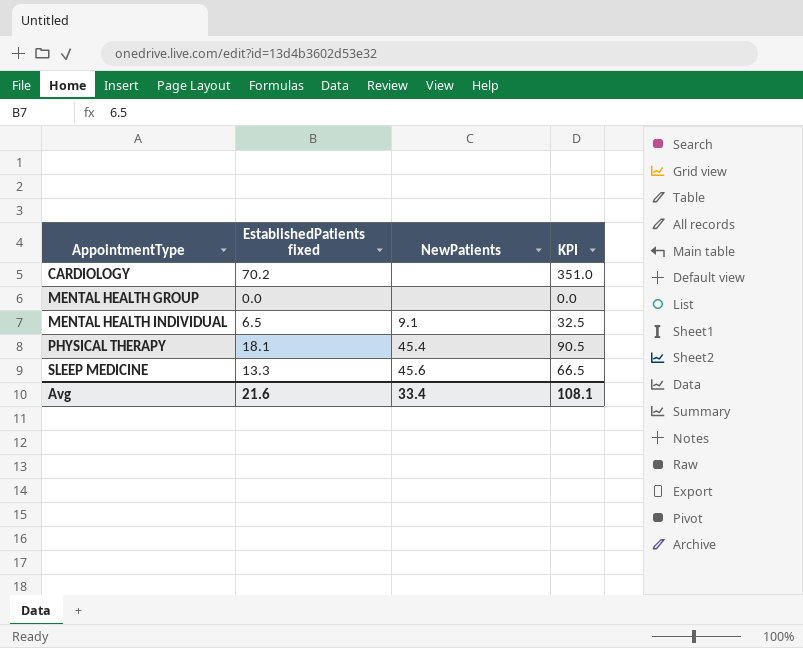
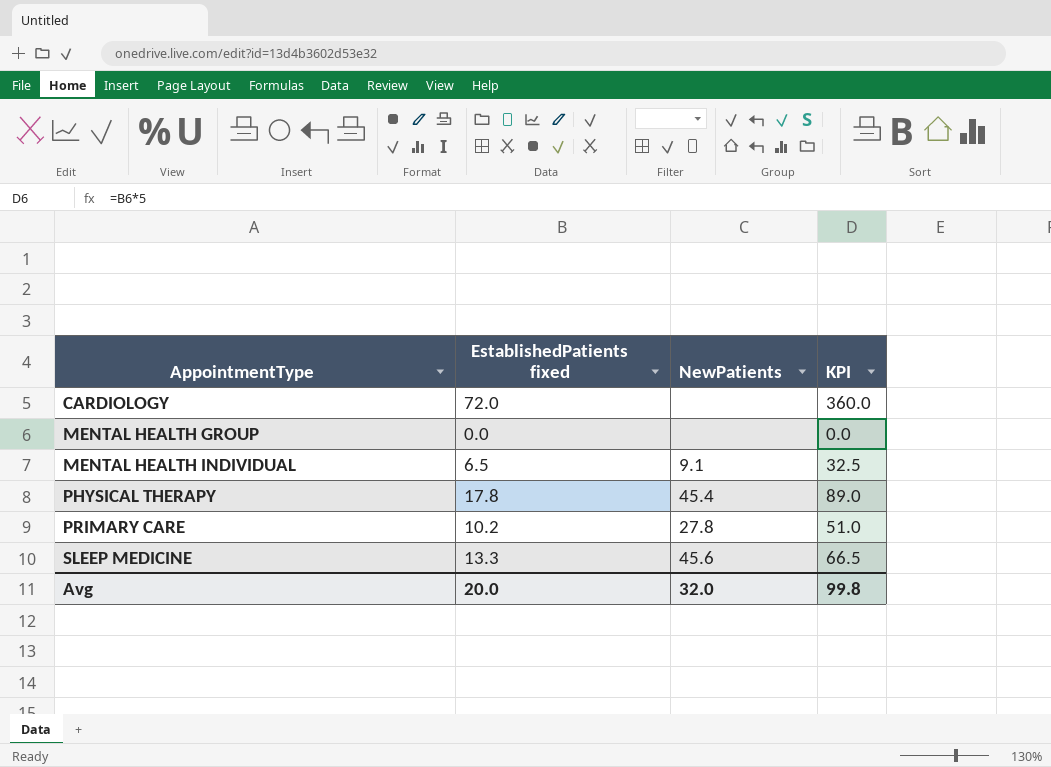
CARDIOLOGY | EstablishedPatients fixed: 70.2 -> 72.0
CARDIOLOGY | KPI: 351.0 -> 360.0
PHYSICAL THERAPY | EstablishedPatients fixed: 18.1 -> 17.8
PHYSICAL THERAPY | KPI: 90.5 -> 89.0
row PRIMARY CARE: none -> 10.2 | 27.8 | 51.0
Avg | EstablishedPatients fixed: 21.6 -> 20.0
Avg | NewPatients: 33.4 -> 32.0
Avg | KPI: 108.1 -> 99.8

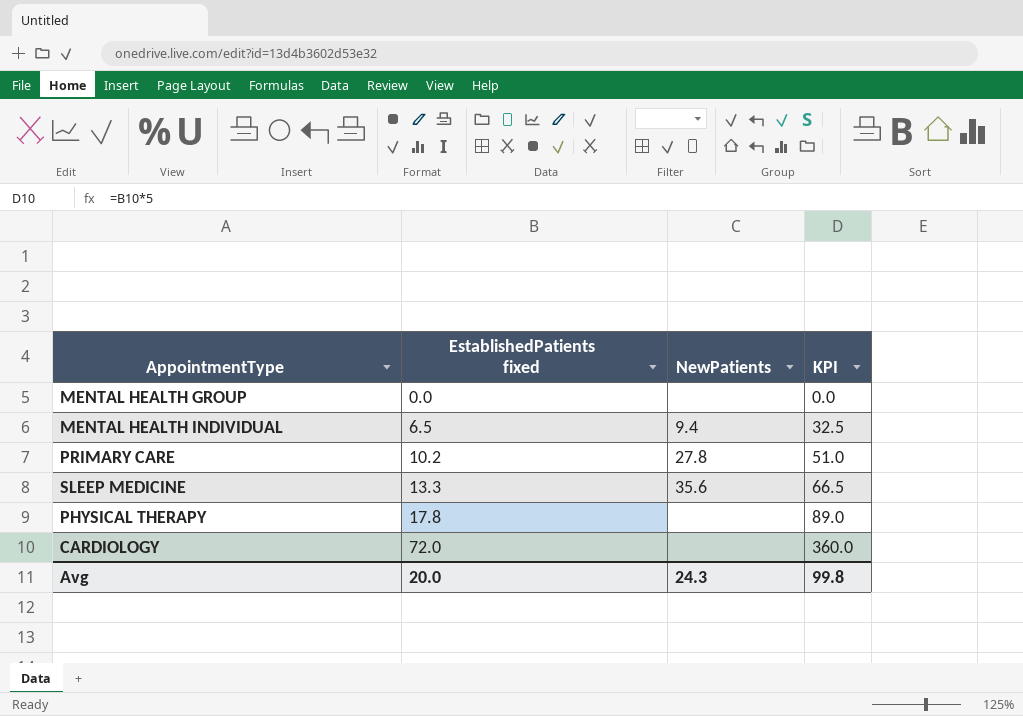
row order: AppointmentType ascending -> EstablishedPatients fixed ascending
MENTAL HEALTH INDIVIDUAL | NewPatients: 9.1 -> 9.4
SLEEP MEDICINE | NewPatients: 45.6 -> 35.6
PHYSICAL THERAPY | NewPatients: 45.4 -> none
Avg | NewPatients: 32.0 -> 24.3

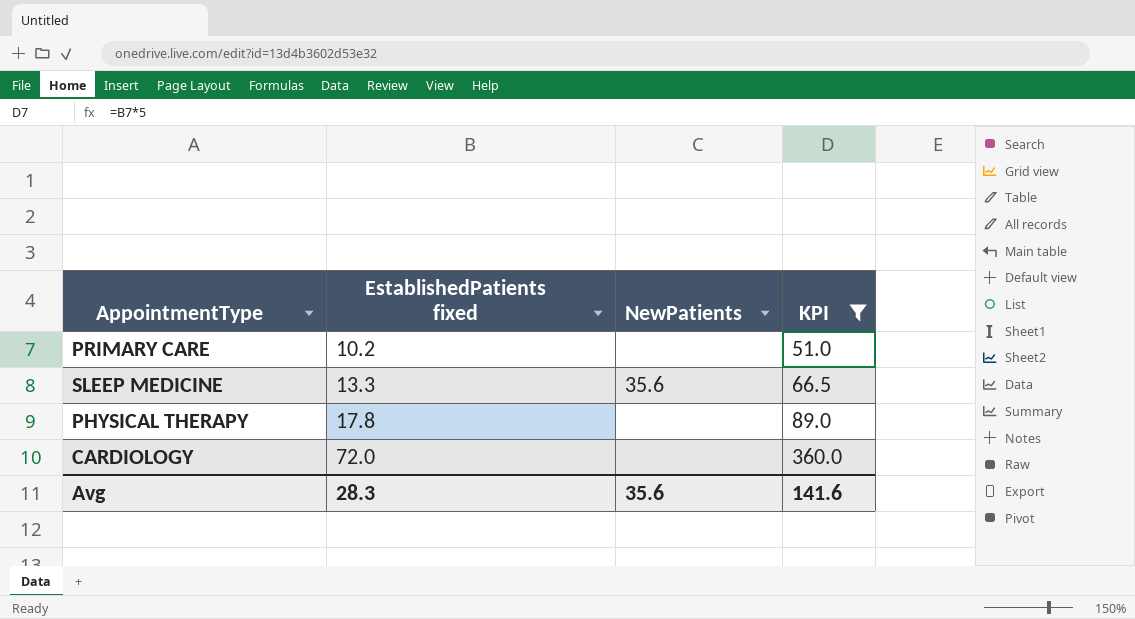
filter: none -> KPI >= 51.0
PRIMARY CARE | NewPatients: 27.8 -> none
Avg | EstablishedPatients fixed: 20.0 -> 28.3
Avg | NewPatients: 24.3 -> 35.6
Avg | KPI: 99.8 -> 141.6

